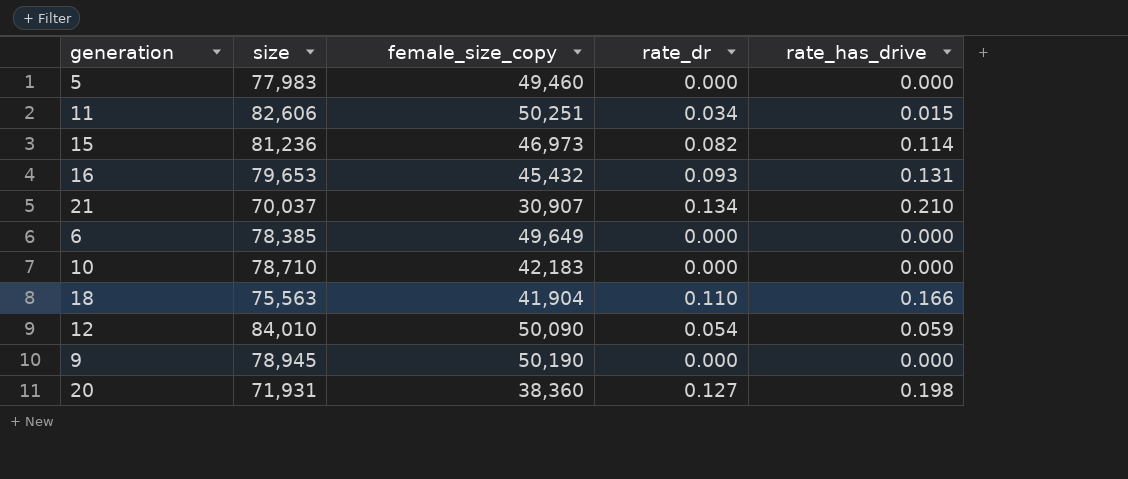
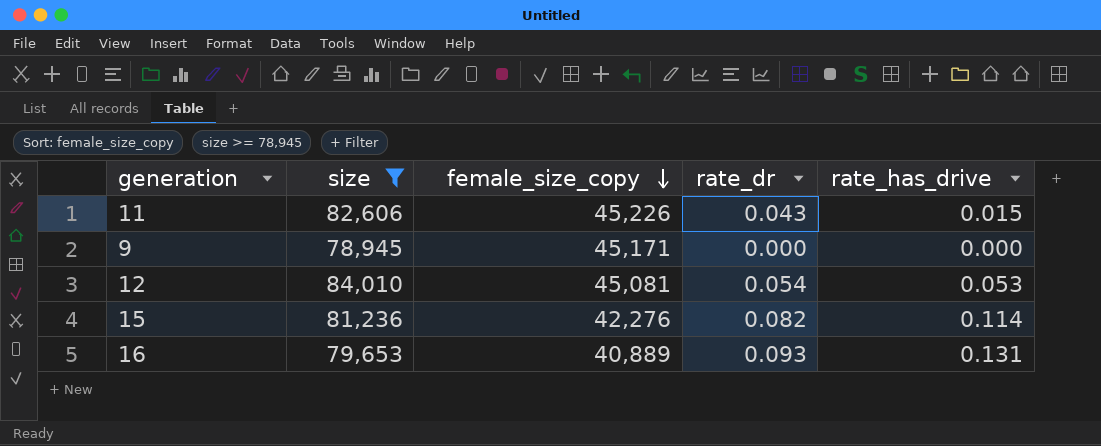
filter: none -> size >= 78,945
row order: none -> female_size_copy descending
11 | female_size_copy: 50,251 -> 45,226
11 | rate_dr: 0.034 -> 0.043
9 | female_size_copy: 50,190 -> 45,171
12 | female_size_copy: 50,090 -> 45,081
12 | rate_has_drive: 0.059 -> 0.053
15 | female_size_copy: 46,973 -> 42,276
16 | female_size_copy: 45,432 -> 40,889

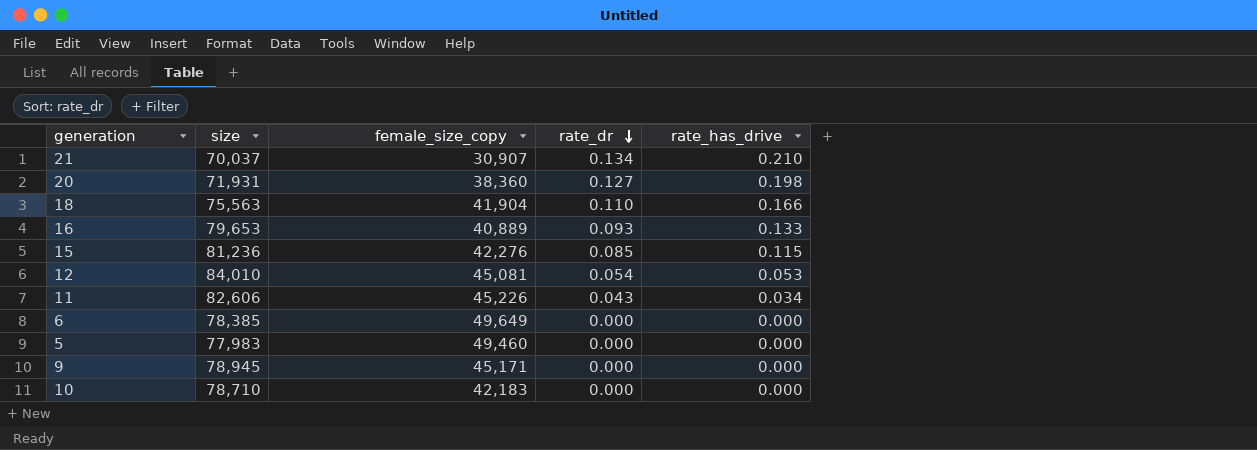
filter: size >= 78,945 -> none
row order: female_size_copy descending -> rate_dr descending
16 | rate_has_drive: 0.131 -> 0.133
15 | rate_dr: 0.082 -> 0.085
15 | rate_has_drive: 0.114 -> 0.115
11 | rate_has_drive: 0.015 -> 0.034

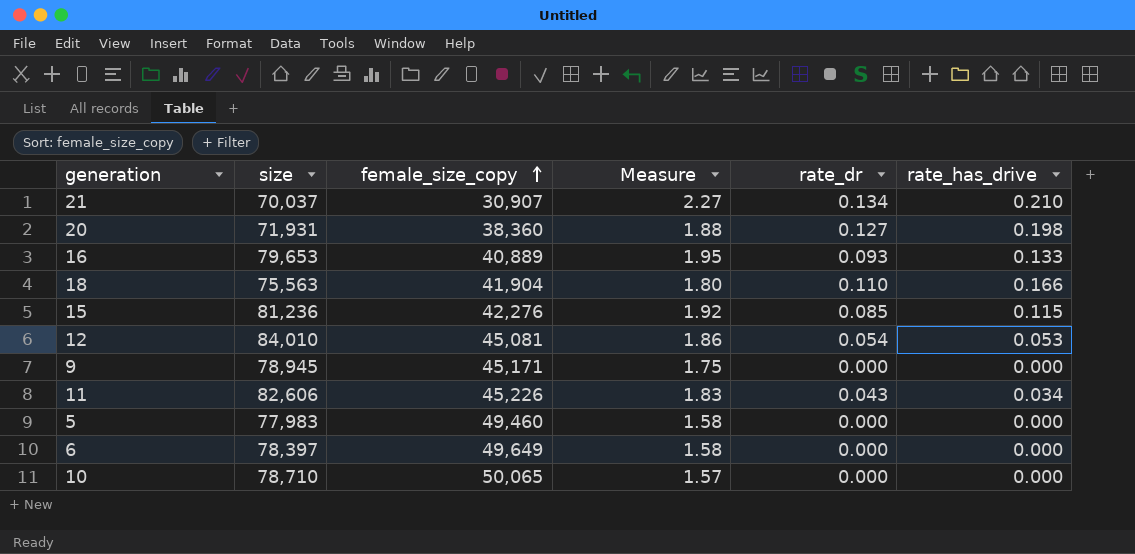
row order: rate_dr descending -> female_size_copy ascending
column Measure | formula: none -> [size] / [female_size_copy]
6 | size: 78,385 -> 78,397
10 | female_size_copy: 42,183 -> 50,065

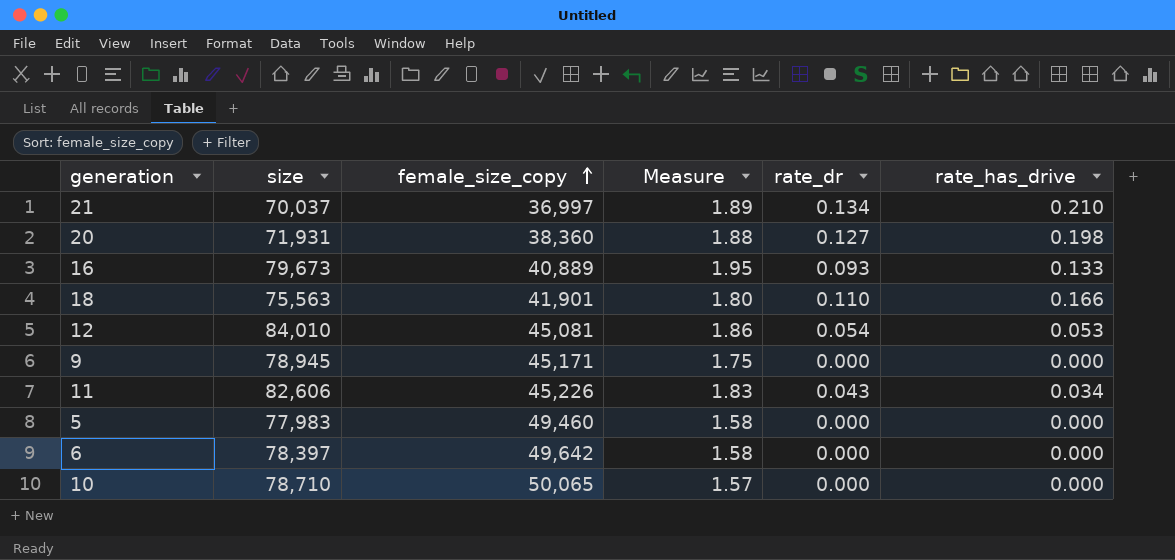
row 15: 81,236 | 42,276 | 1.92 | 0.085 | 0.115 -> none
21 | female_size_copy: 30,907 -> 36,997
21 | Measure: 2.27 -> 1.89
16 | size: 79,653 -> 79,673
18 | female_size_copy: 41,904 -> 41,901
6 | female_size_copy: 49,649 -> 49,642

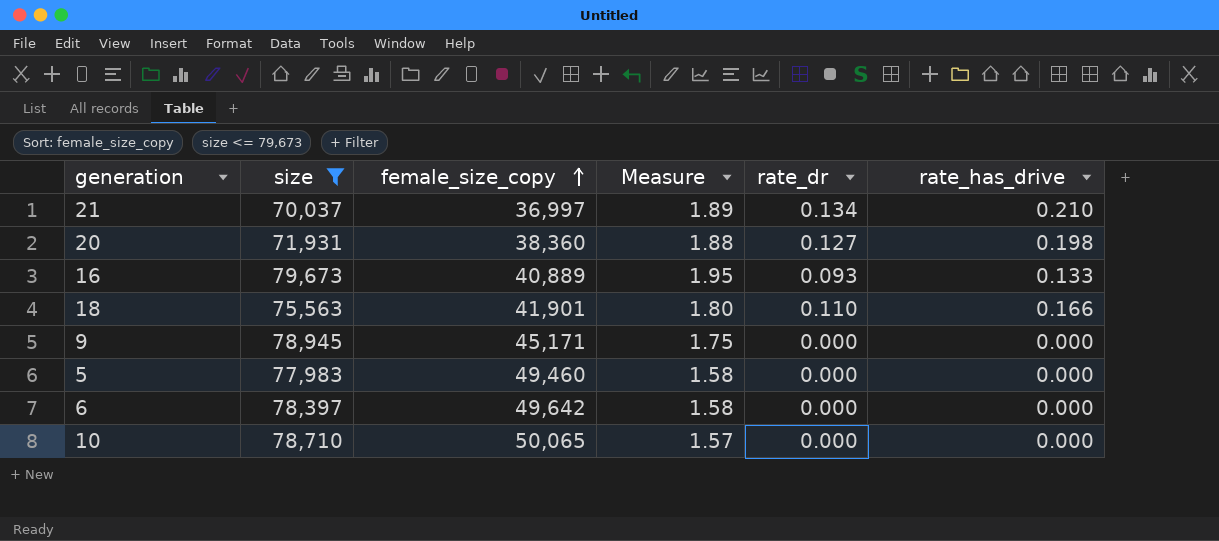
filter: none -> size <= 79,673

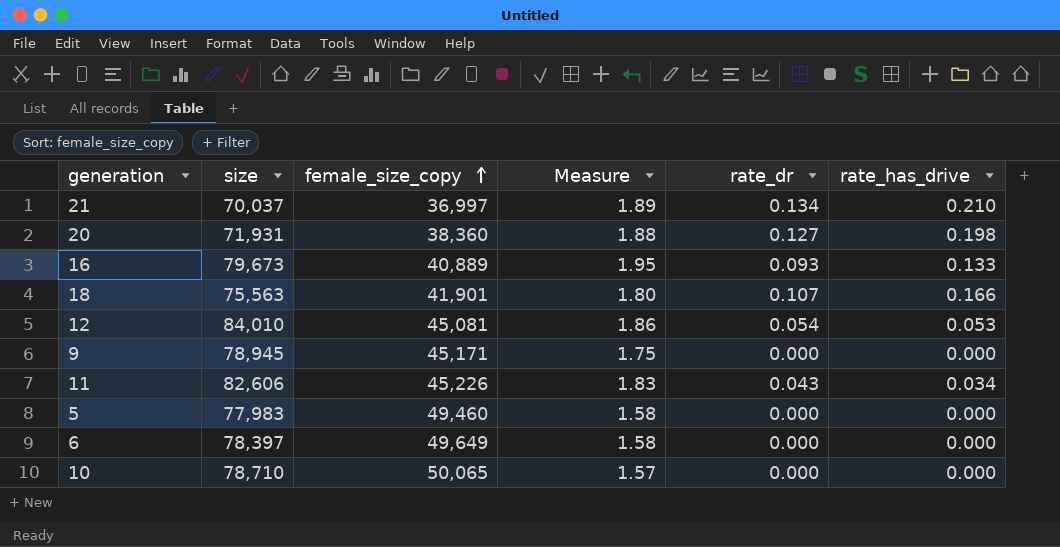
filter: size <= 79,673 -> none
18 | rate_dr: 0.110 -> 0.107
6 | female_size_copy: 49,642 -> 49,649

